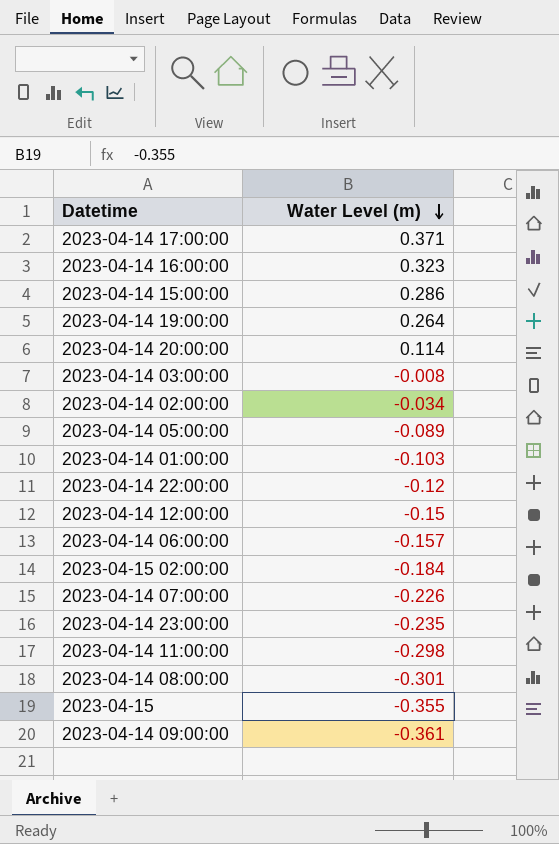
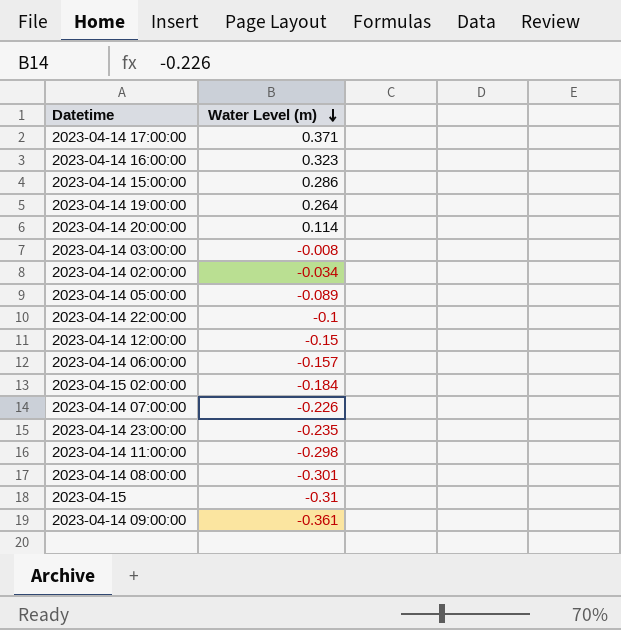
row 2023-04-14 01:00:00: -0.103 -> none
2023-04-14 22:00:00 | Water Level (m): -0.12 -> -0.1
2023-04-15 | Water Level (m): -0.355 -> -0.31

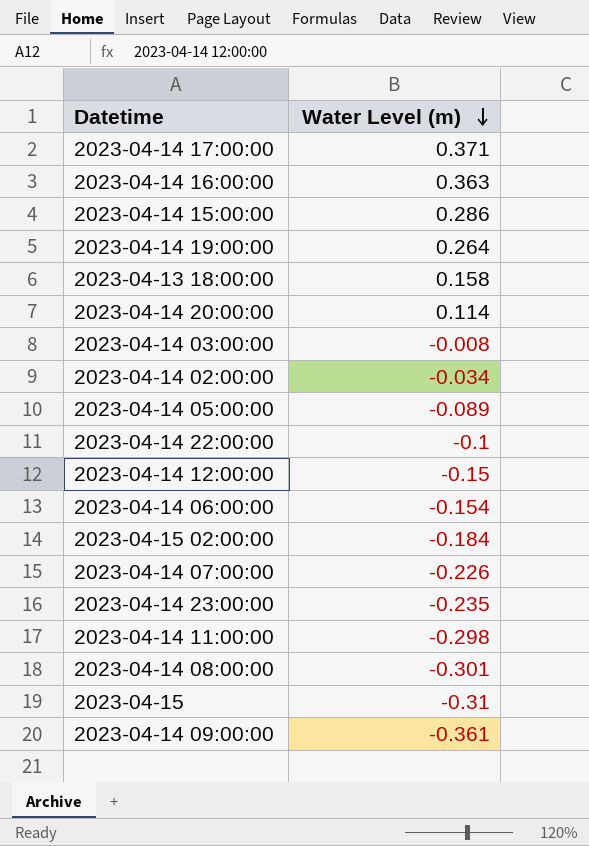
2023-04-14 16:00:00 | Water Level (m): 0.323 -> 0.363
row 2023-04-13 18:00:00: none -> 0.158
2023-04-14 06:00:00 | Water Level (m): -0.157 -> -0.154

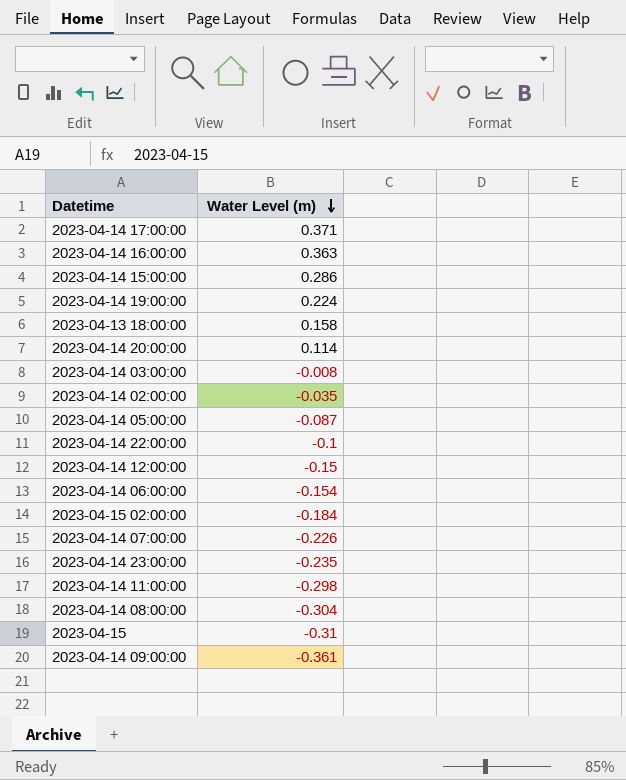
2023-04-14 19:00:00 | Water Level (m): 0.264 -> 0.224
2023-04-14 02:00:00 | Water Level (m): -0.034 -> -0.035
2023-04-14 05:00:00 | Water Level (m): -0.089 -> -0.087
2023-04-14 08:00:00 | Water Level (m): -0.301 -> -0.304

